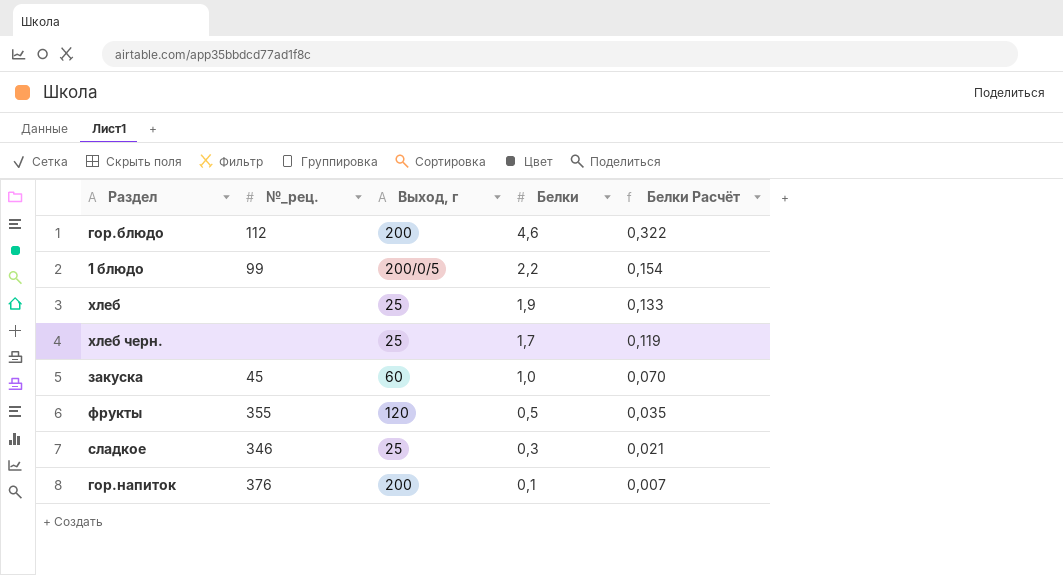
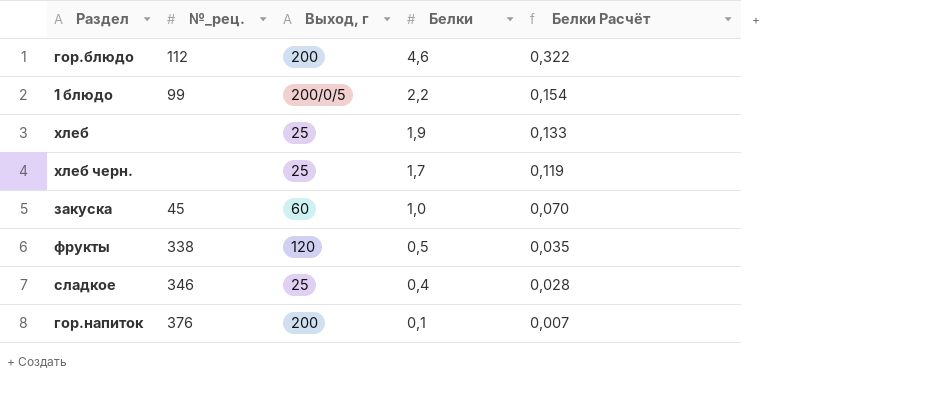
фрукты | №_рец.: 355 -> 338
сладкое | Белки: 0,3 -> 0,4
сладкое | Белки Расчёт: 0,021 -> 0,028

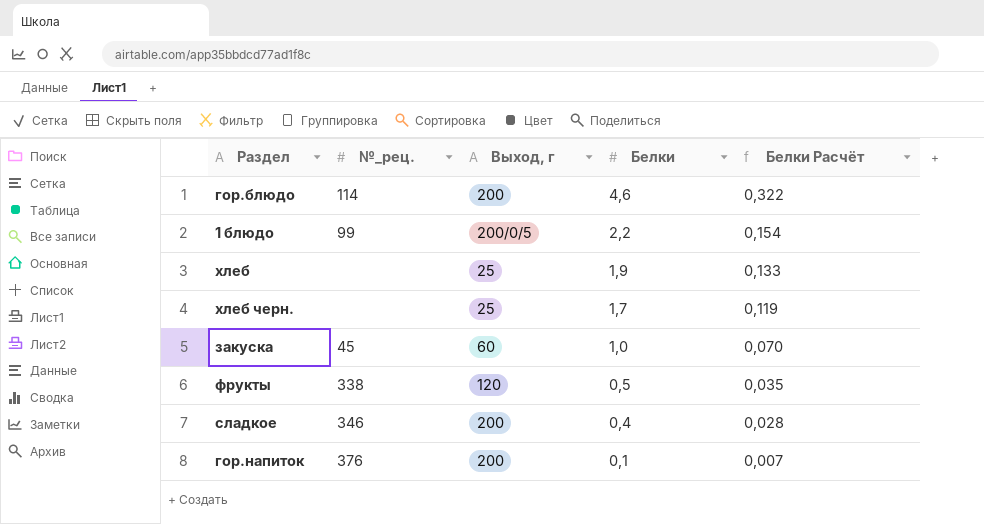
гор.блюдо | №_рец.: 112 -> 114
сладкое | Выход, г: 25 -> 200

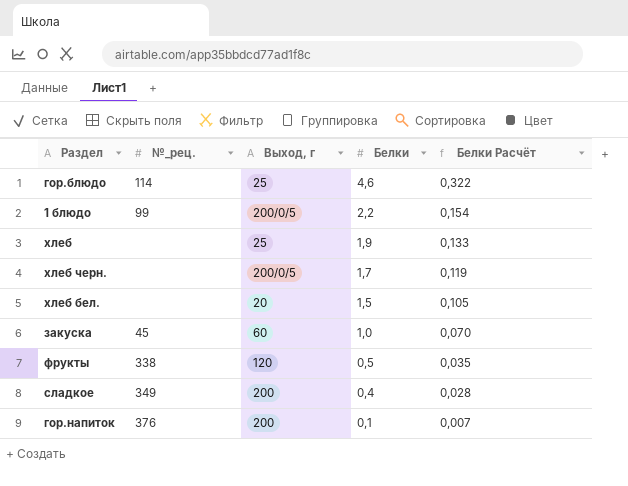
гор.блюдо | Выход, г: 200 -> 25
хлеб черн. | Выход, г: 25 -> 200/0/5
row хлеб бел.: none -> none | 20 | 1,5 | 0,105
сладкое | №_рец.: 346 -> 349

